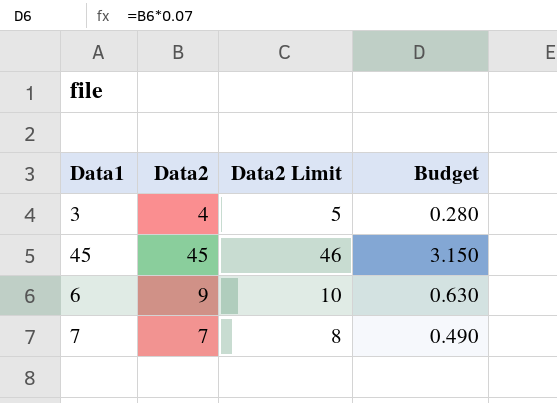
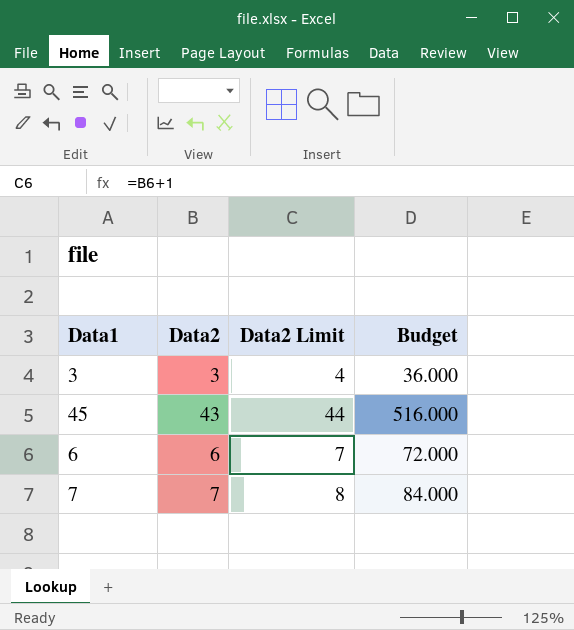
column Budget | formula: [Data2] * 0.07 -> [Data2] * 12
3 | Data2: 4 -> 3
3 | Data2 Limit: 5 -> 4
45 | Data2: 45 -> 43
45 | Data2 Limit: 46 -> 44
6 | Data2: 9 -> 6
6 | Data2 Limit: 10 -> 7

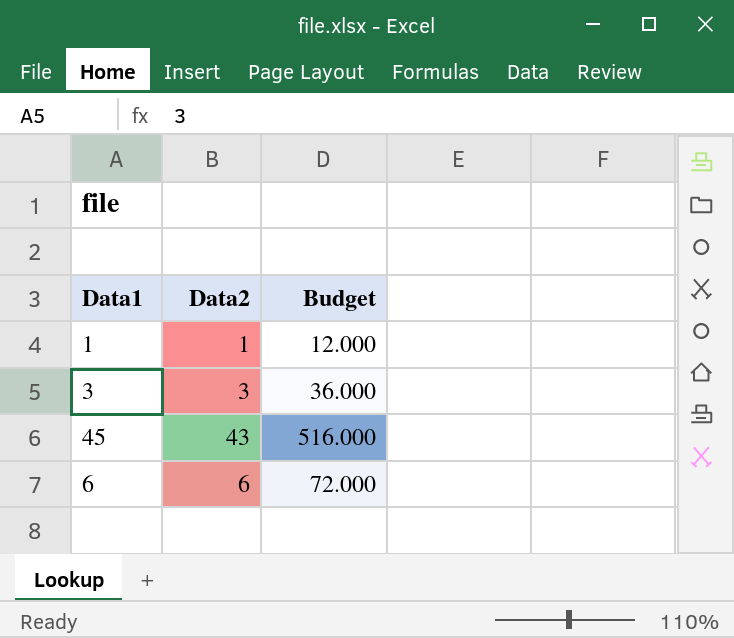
column Data2 Limit | formula: [Data2] + 1 -> none
row 7: 7 | 8 | 84.000 -> none
row 1: none -> 1 | 12.000

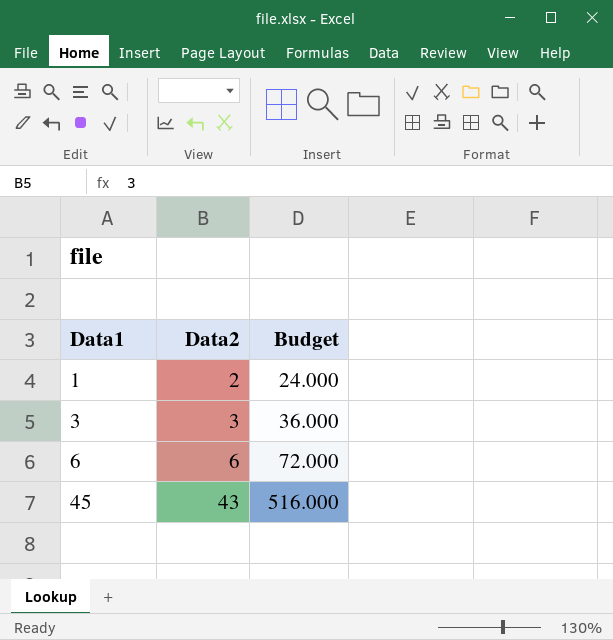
row order: none -> Data1 ascending
1 | Data2: 1 -> 2
1 | Budget: 12.000 -> 24.000

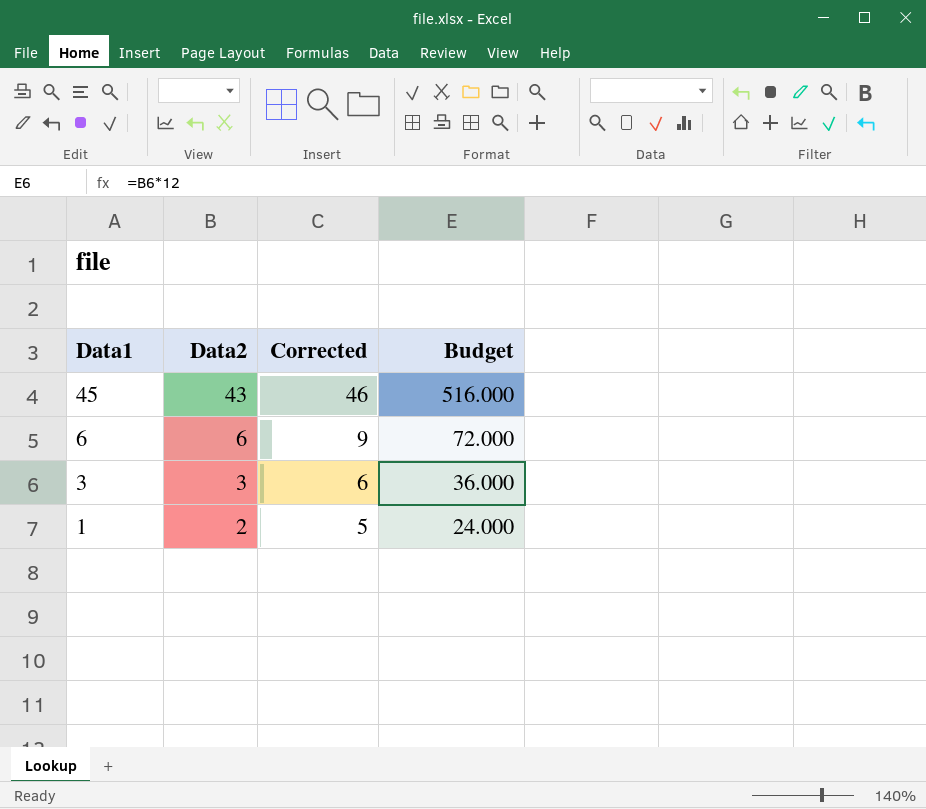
row order: Data1 ascending -> Data1 descending
column Corrected | formula: none -> [Data2] + 3

